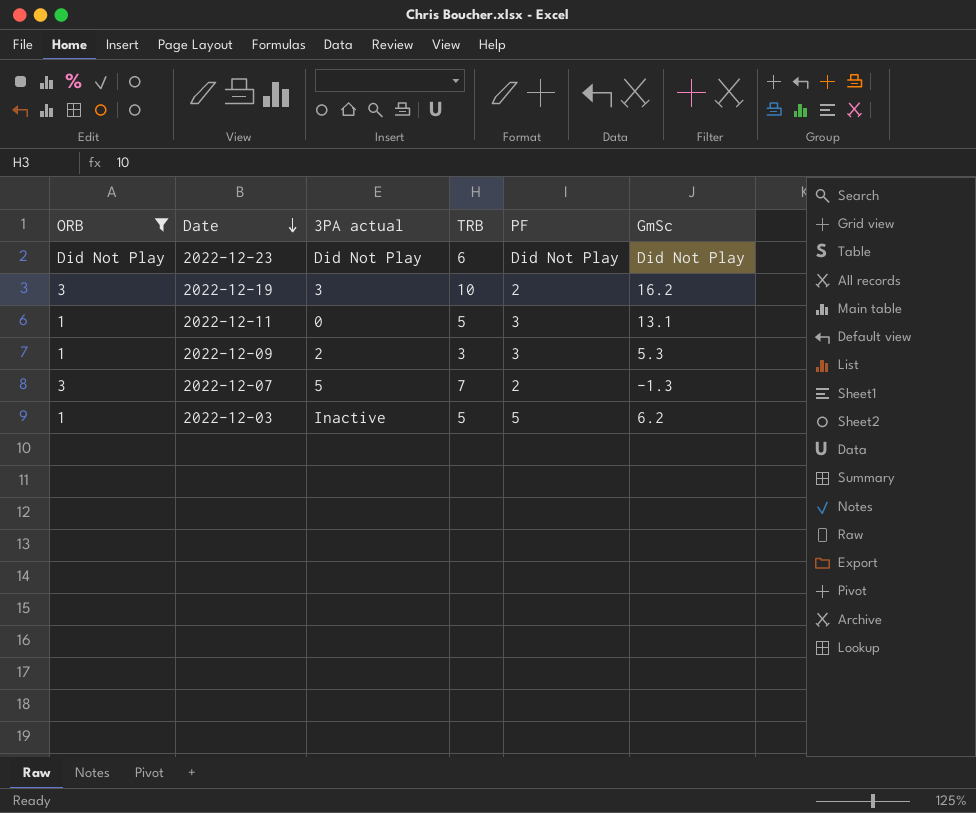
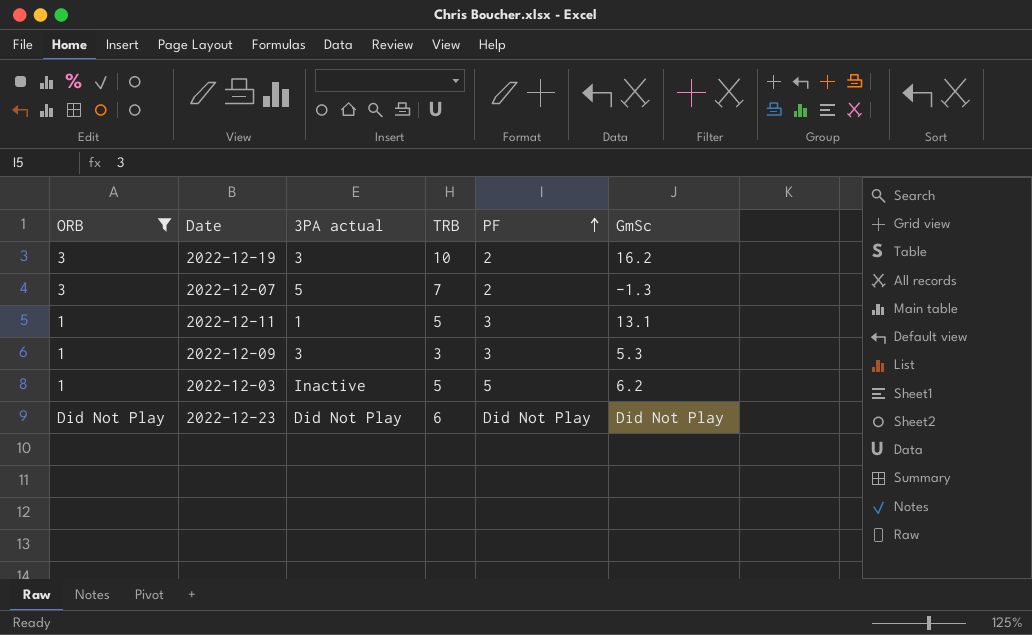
row order: Date descending -> PF ascending
2022-12-11 | 3PA actual: 0 -> 1
2022-12-09 | 3PA actual: 2 -> 3

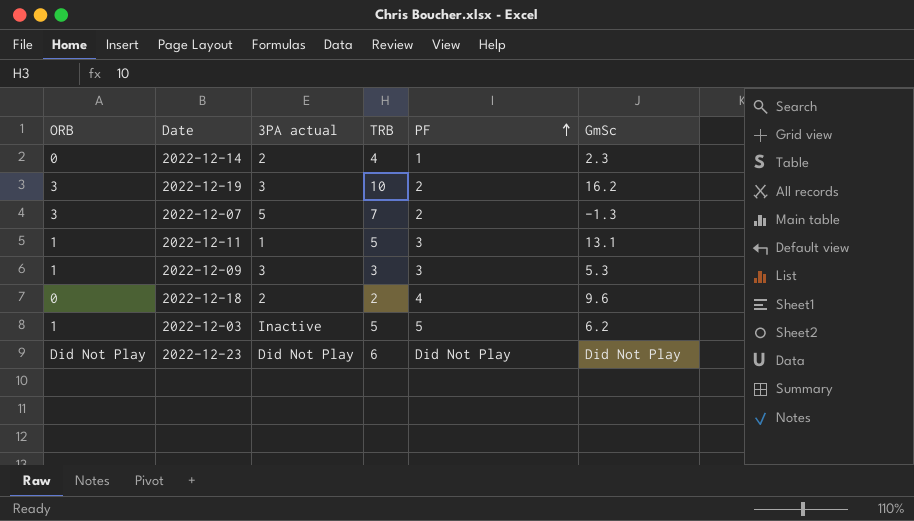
filter: ORB != 0 -> none

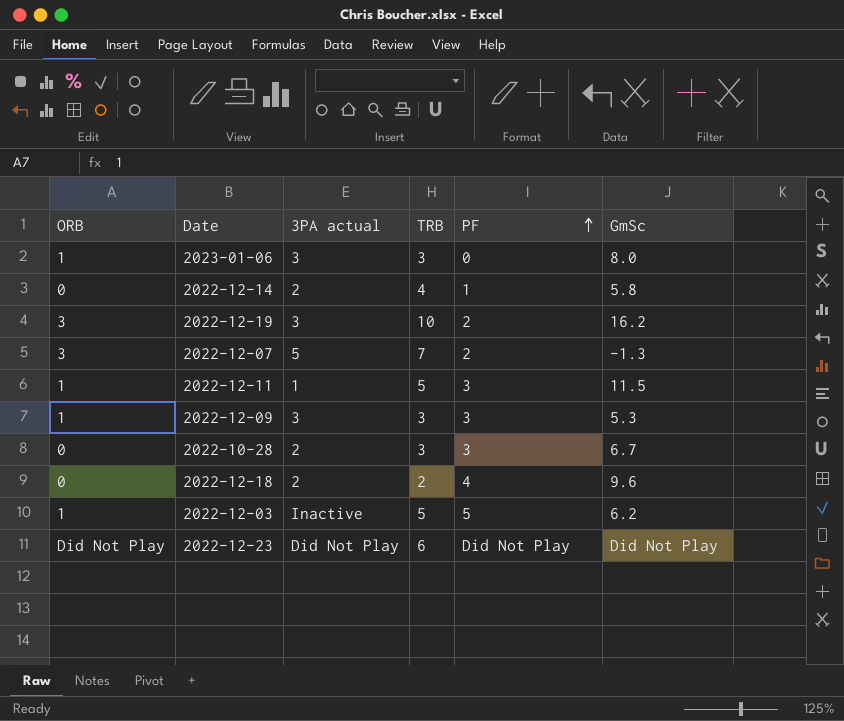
row 2023-01-06: none -> 1 | 3 | 3 | 0 | 8.0
2022-12-14 | GmSc: 2.3 -> 5.8
2022-12-11 | GmSc: 13.1 -> 11.5
row 2022-10-28: none -> 0 | 2 | 3 | 3 | 6.7

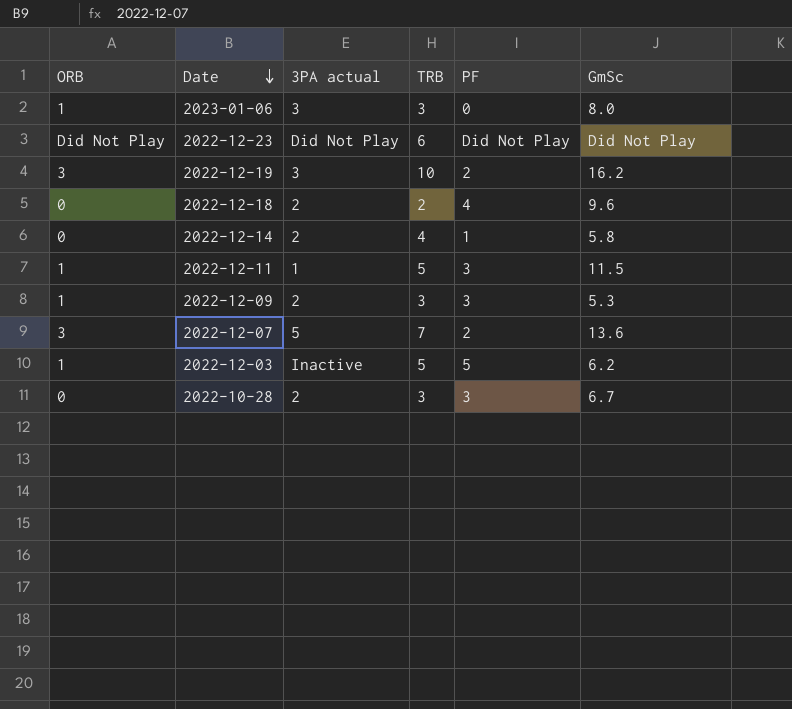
row order: PF ascending -> Date descending
2022-12-09 | 3PA actual: 3 -> 2
2022-12-07 | GmSc: -1.3 -> 13.6

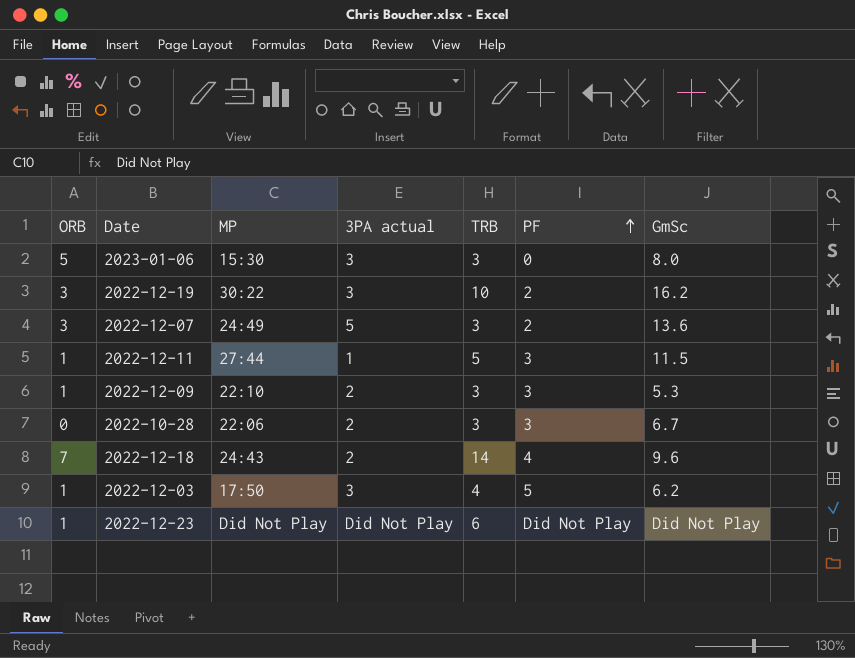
row order: Date descending -> PF ascending
column MP | position: none -> 3
row 2022-12-14: 0 | 2 | 4 | 1 | 5.8 -> none
2023-01-06 | ORB: 1 -> 5
2022-12-07 | TRB: 7 -> 3
2022-12-18 | ORB: 0 -> 7
2022-12-18 | TRB: 2 -> 14
2022-12-03 | 3PA actual: Inactive -> 3
2022-12-03 | TRB: 5 -> 4
2022-12-23 | ORB: Did Not Play -> 1

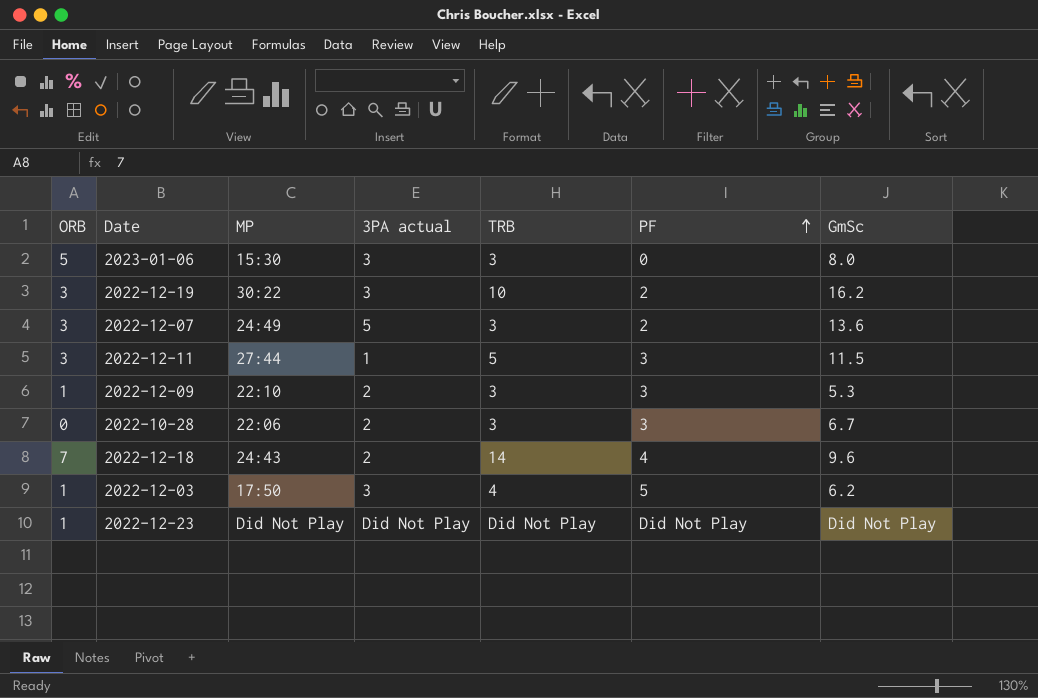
2022-12-11 | ORB: 1 -> 3
2022-12-23 | TRB: 6 -> Did Not Play

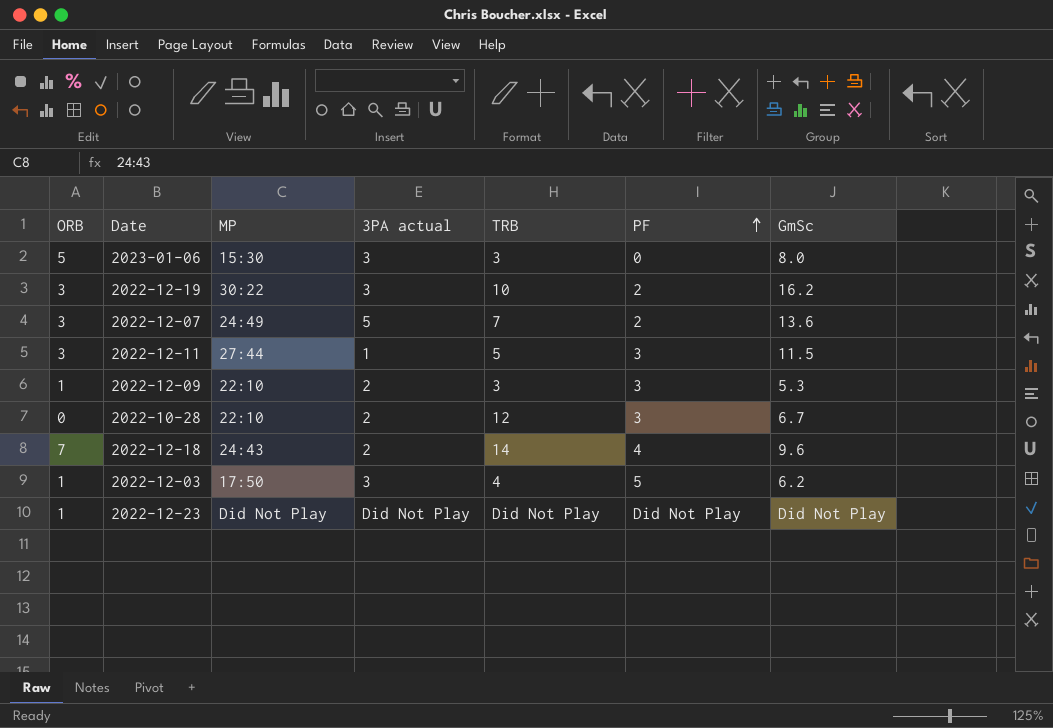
2022-12-07 | TRB: 3 -> 7
2022-10-28 | MP: 22:06 -> 22:10
2022-10-28 | TRB: 3 -> 12

